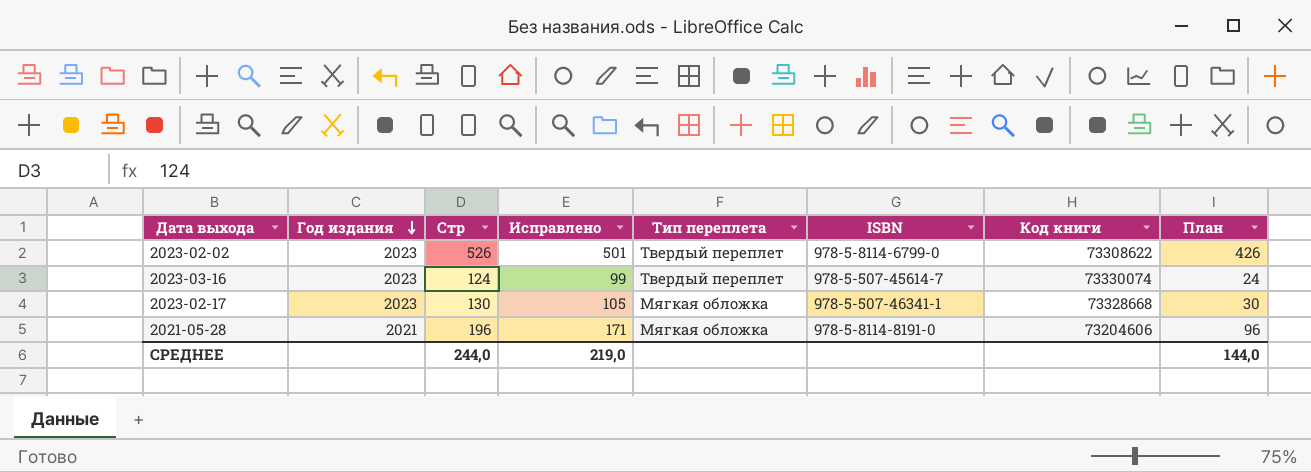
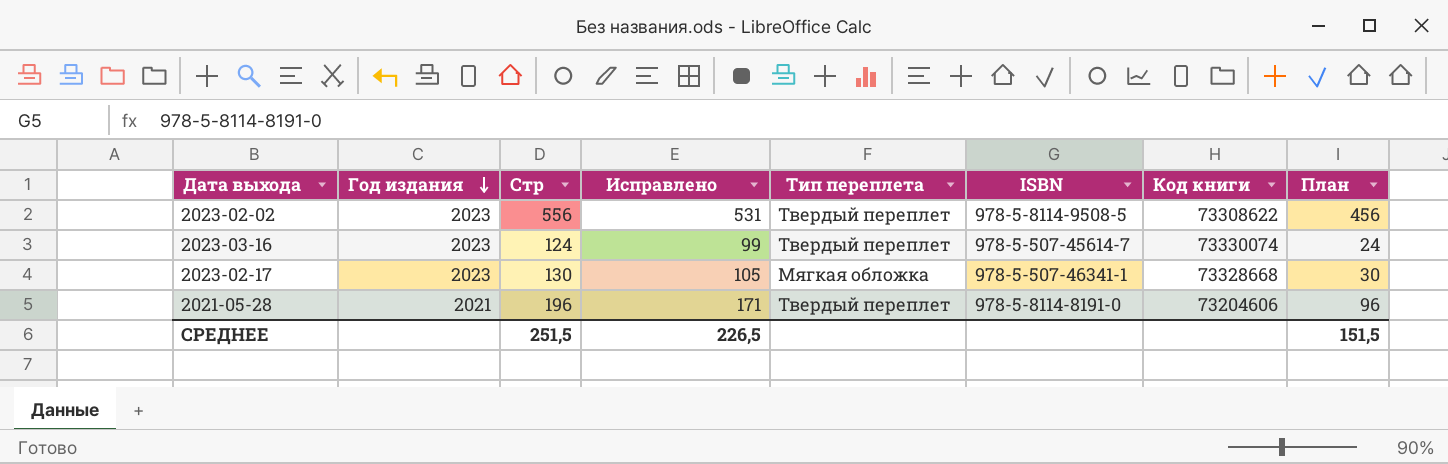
2023-02-02 | Стр: 526 -> 556
2023-02-02 | Исправлено: 501 -> 531
2023-02-02 | ISBN: 978-5-8114-6799-0 -> 978-5-8114-9508-5
2023-02-02 | План: 426 -> 456
2021-05-28 | Тип переплета: Мягкая обложка -> Твердый переплет
СРЕДНЕЕ | Стр: 244,0 -> 251,5
СРЕДНЕЕ | Исправлено: 219,0 -> 226,5
СРЕДНЕЕ | План: 144,0 -> 151,5

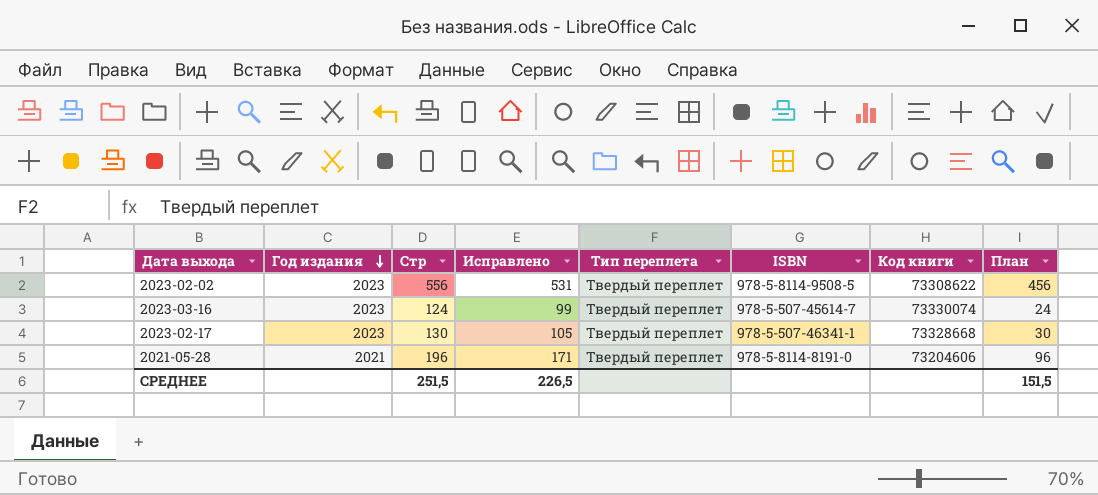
2023-02-17 | Тип переплета: Мягкая обложка -> Твердый переплет

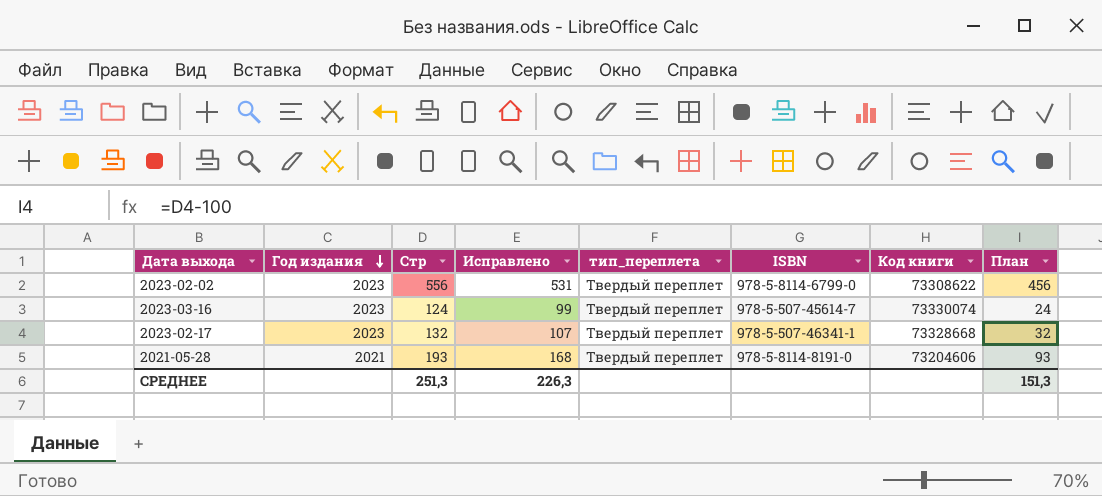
column name: Тип переплета -> тип_переплета
2023-02-02 | ISBN: 978-5-8114-9508-5 -> 978-5-8114-6799-0
2023-02-17 | Стр: 130 -> 132
2023-02-17 | Исправлено: 105 -> 107
2023-02-17 | План: 30 -> 32
2021-05-28 | Стр: 196 -> 193
2021-05-28 | Исправлено: 171 -> 168
2021-05-28 | План: 96 -> 93
СРЕДНЕЕ | Стр: 251,5 -> 251,3
СРЕДНЕЕ | Исправлено: 226,5 -> 226,3
СРЕДНЕЕ | План: 151,5 -> 151,3

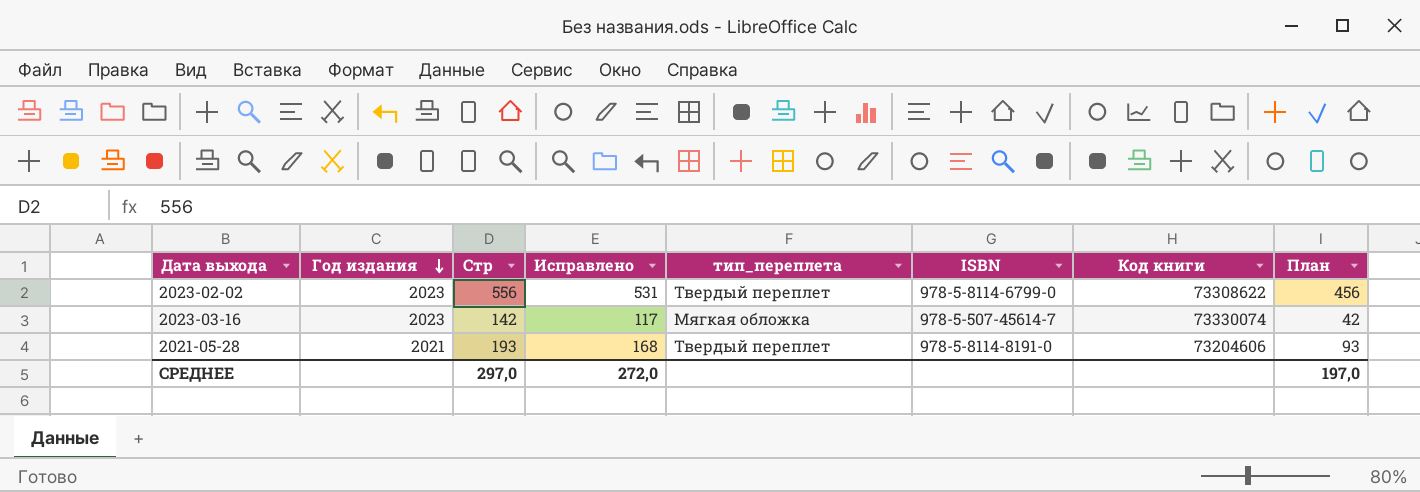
row 2023-02-17: 2023 | 132 | 107 | Твердый переплет | 978-5-507-46341-1 | 73328668 | 32 -> none
2023-03-16 | Стр: 124 -> 142
2023-03-16 | Исправлено: 99 -> 117
2023-03-16 | тип_переплета: Твердый переплет -> Мягкая обложка
2023-03-16 | План: 24 -> 42
СРЕДНЕЕ | Стр: 251,3 -> 297,0
СРЕДНЕЕ | Исправлено: 226,3 -> 272,0
СРЕДНЕЕ | План: 151,3 -> 197,0

